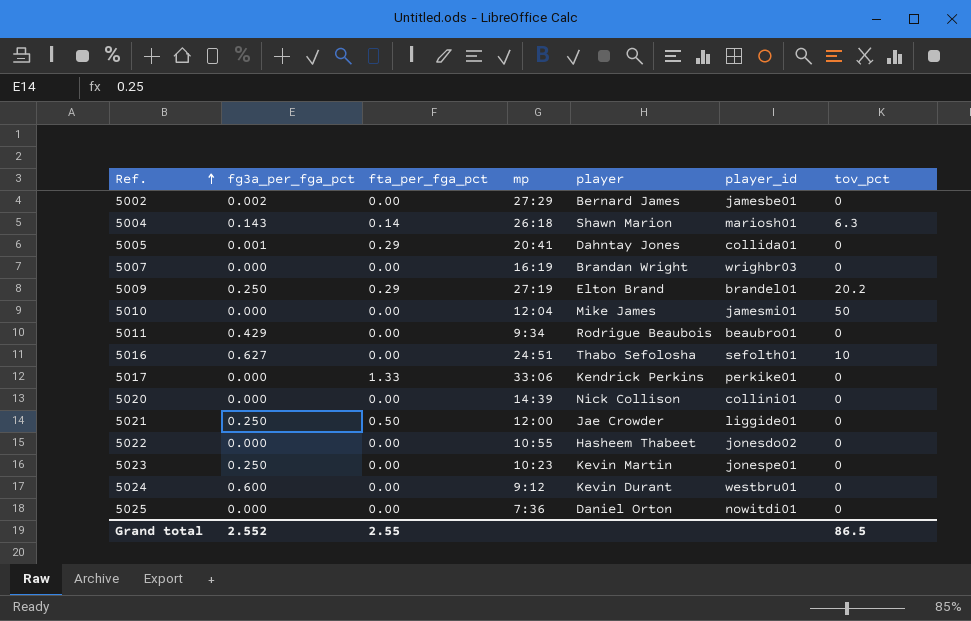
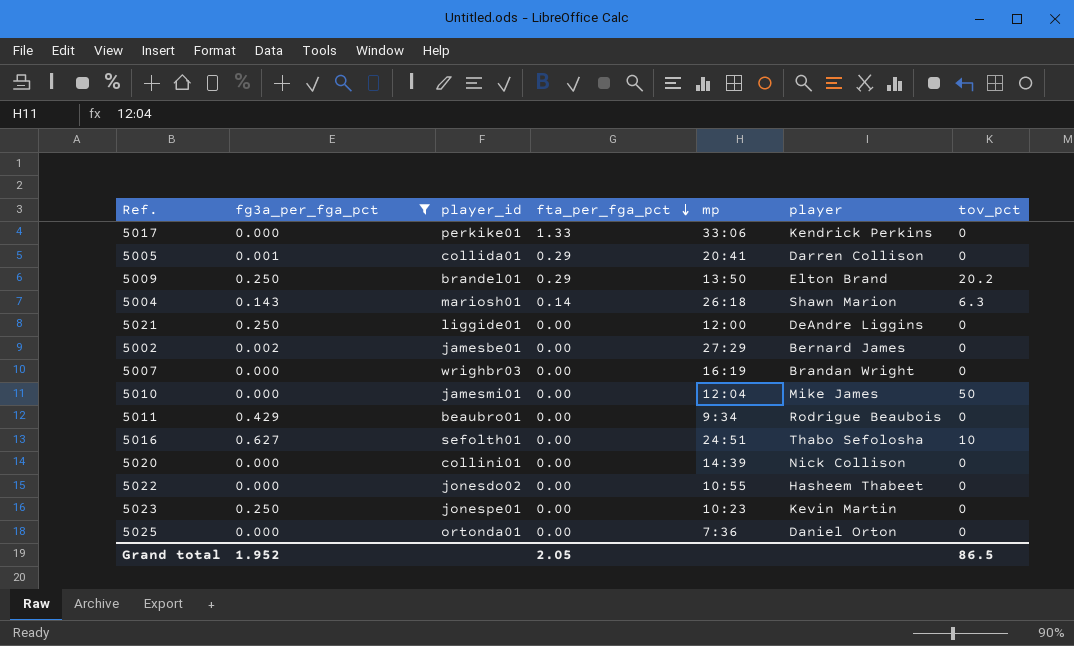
filter: none -> fg3a_per_fga_pct != 0.600
row order: Ref. ascending -> fta_per_fga_pct descending
column player_id | position: 6 -> 3
5005 | player: Dahntay Jones -> Darren Collison
5009 | mp: 27:19 -> 13:50
5021 | fta_per_fga_pct: 0.50 -> 0.00
5021 | player: Jae Crowder -> DeAndre Liggins
5025 | player_id: nowitdi01 -> ortonda01
Grand total | fg3a_per_fga_pct: 2.552 -> 1.952
Grand total | fta_per_fga_pct: 2.55 -> 2.05

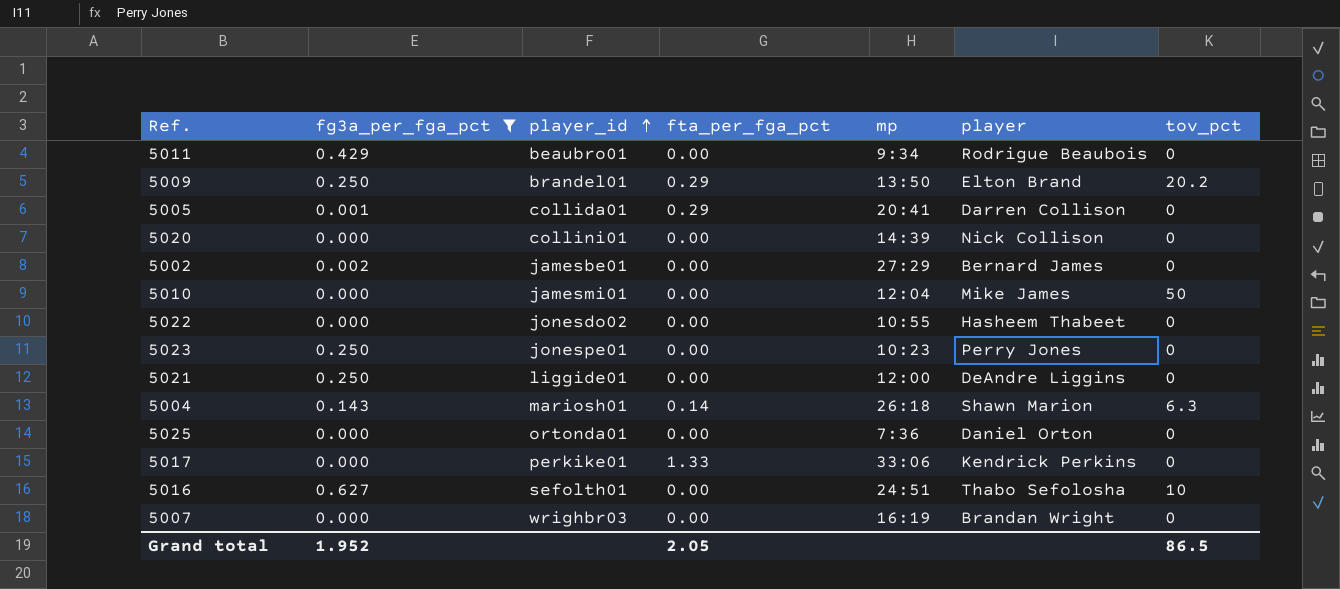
row order: fta_per_fga_pct descending -> player_id ascending
5023 | player: Kevin Martin -> Perry Jones

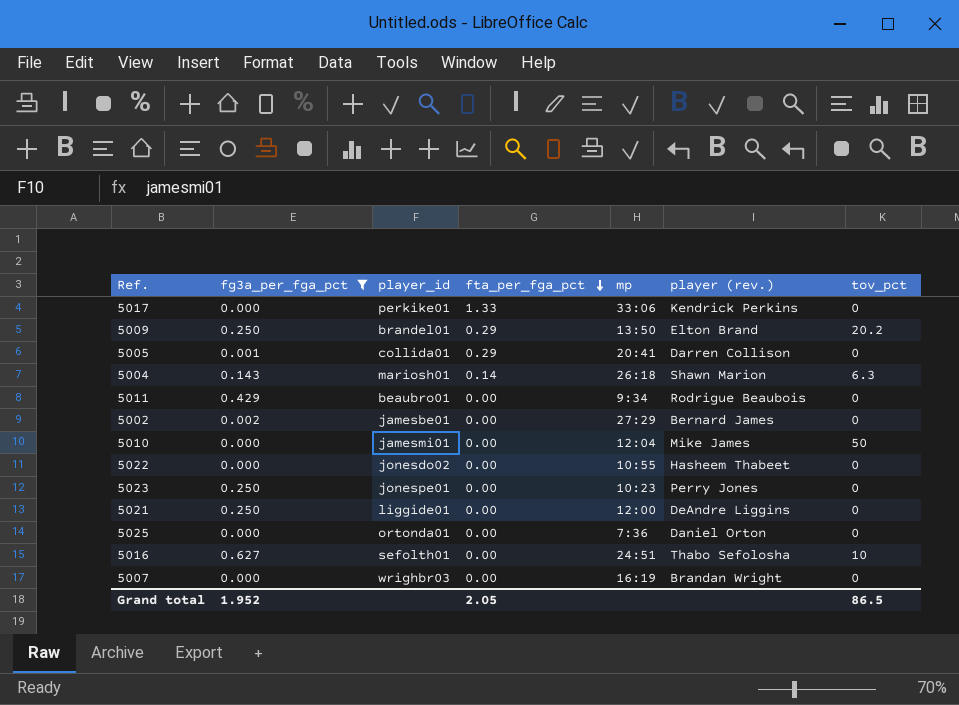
row order: player_id ascending -> fta_per_fga_pct descending
column name: player -> player (rev.)
row 5020: 0.000 | collini01 | 0.00 | 14:39 | Nick Collison | 0 -> none

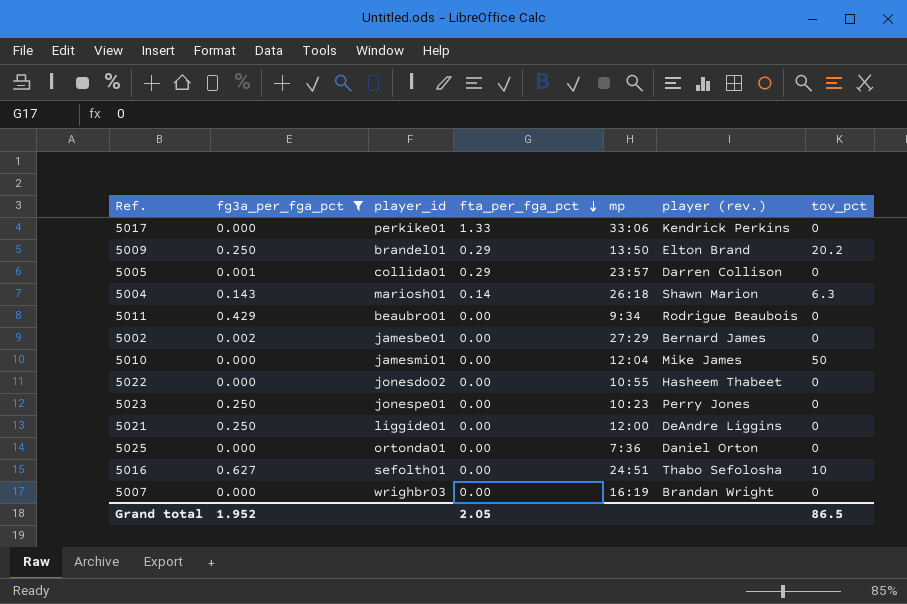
5005 | mp: 20:41 -> 23:57

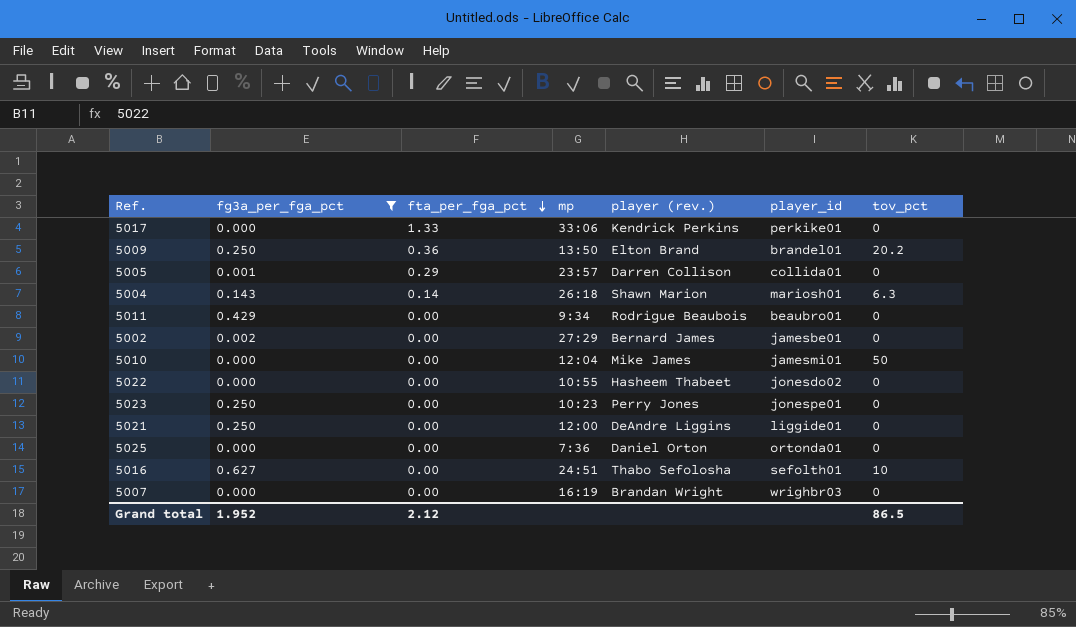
column player_id | position: 3 -> 6
5009 | fta_per_fga_pct: 0.29 -> 0.36
Grand total | fta_per_fga_pct: 2.05 -> 2.12

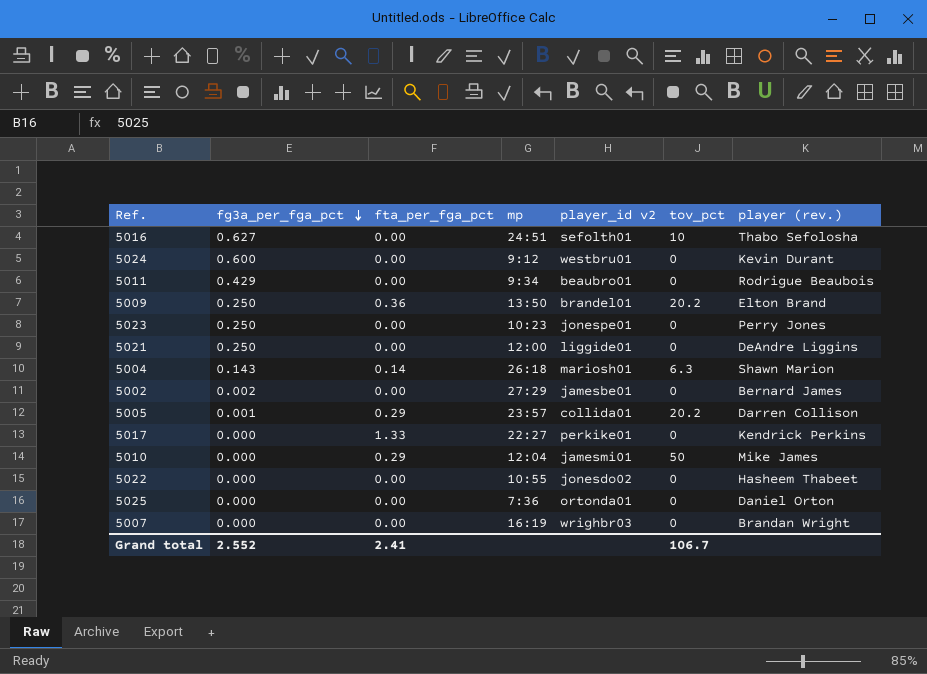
filter: fg3a_per_fga_pct != 0.600 -> none
row order: fta_per_fga_pct descending -> fg3a_per_fga_pct descending
column name: player_id -> player_id v2
column player (rev.) | position: 5 -> 7
5005 | tov_pct: 0 -> 20.2
5017 | mp: 33:06 -> 22:27
5010 | fta_per_fga_pct: 0.00 -> 0.29
Grand total | fg3a_per_fga_pct: 1.952 -> 2.552
Grand total | fta_per_fga_pct: 2.12 -> 2.41
Grand total | tov_pct: 86.5 -> 106.7

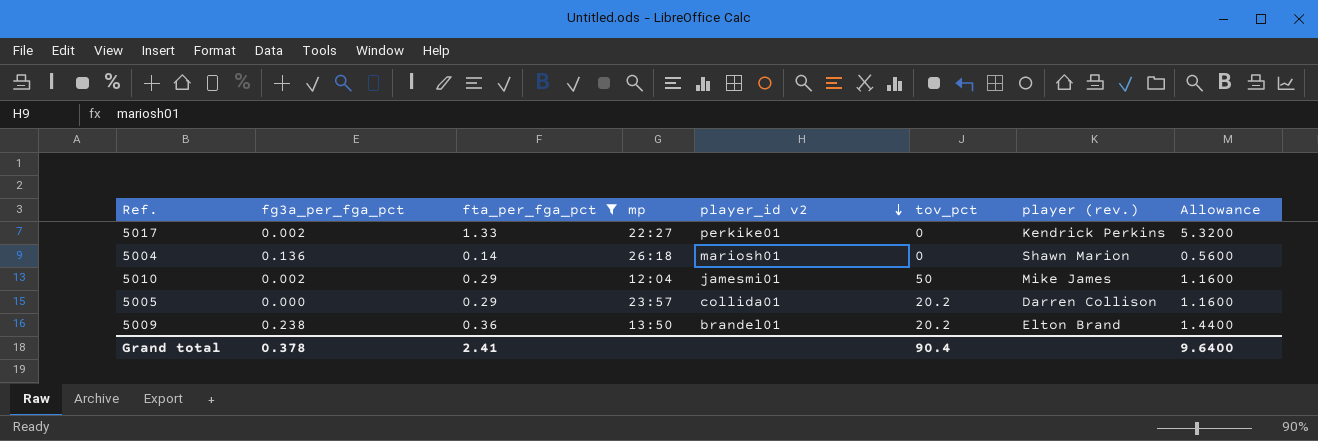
filter: none -> fta_per_fga_pct != 0.00
row order: fg3a_per_fga_pct descending -> player_id v2 descending
column Allowance | formula: none -> [fta_per_fga_pct] * 4
5017 | fg3a_per_fga_pct: 0.000 -> 0.002
5004 | fg3a_per_fga_pct: 0.143 -> 0.136
5004 | tov_pct: 6.3 -> 0
5010 | fg3a_per_fga_pct: 0.000 -> 0.002
5005 | fg3a_per_fga_pct: 0.001 -> 0.000
5009 | fg3a_per_fga_pct: 0.250 -> 0.238
Grand total | fg3a_per_fga_pct: 2.552 -> 0.378
Grand total | tov_pct: 106.7 -> 90.4

